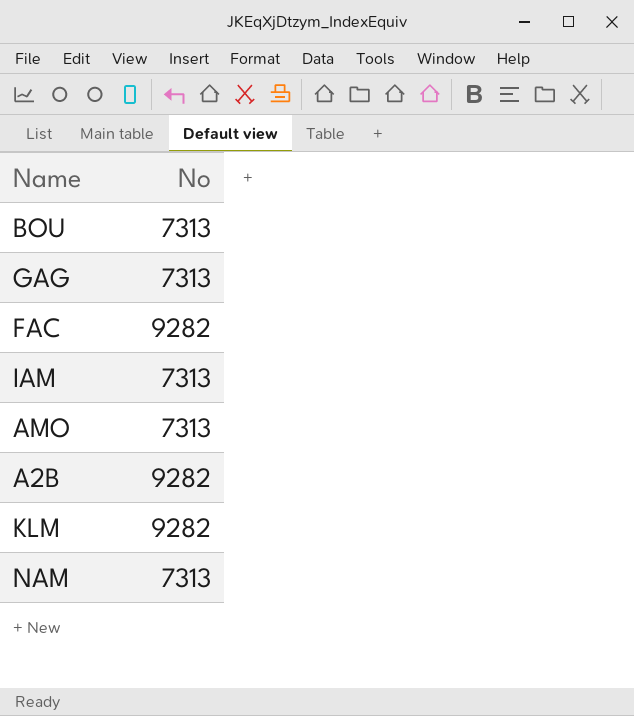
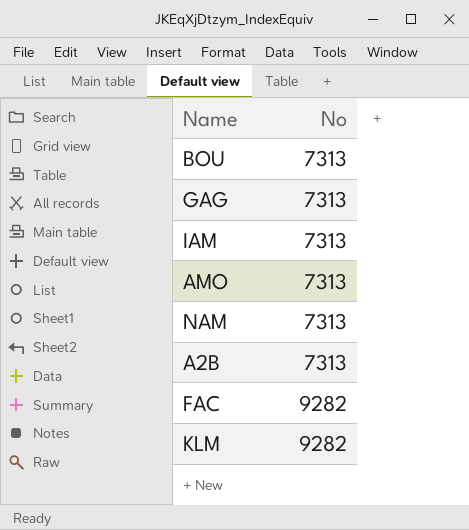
row order: none -> No ascending
A2B | No: 9282 -> 7313

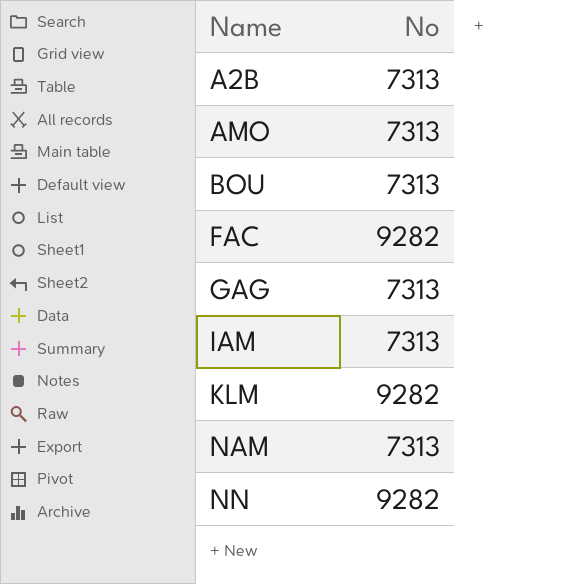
row order: No ascending -> Name ascending
row NN: none -> 9282

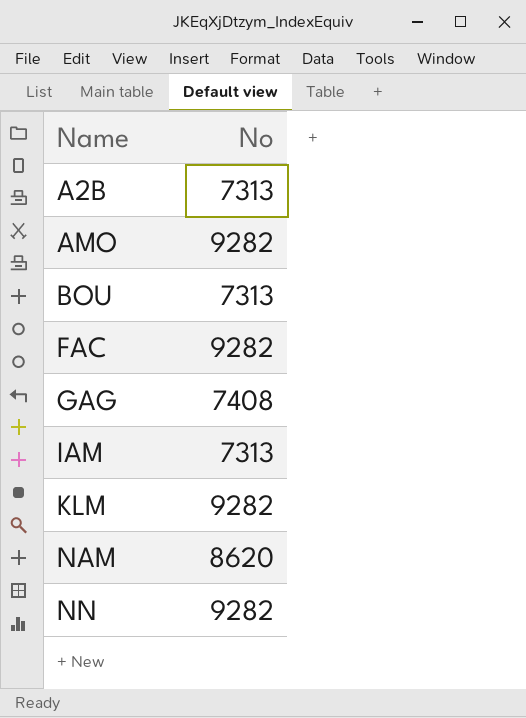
AMO | No: 7313 -> 9282
GAG | No: 7313 -> 7408
NAM | No: 7313 -> 8620

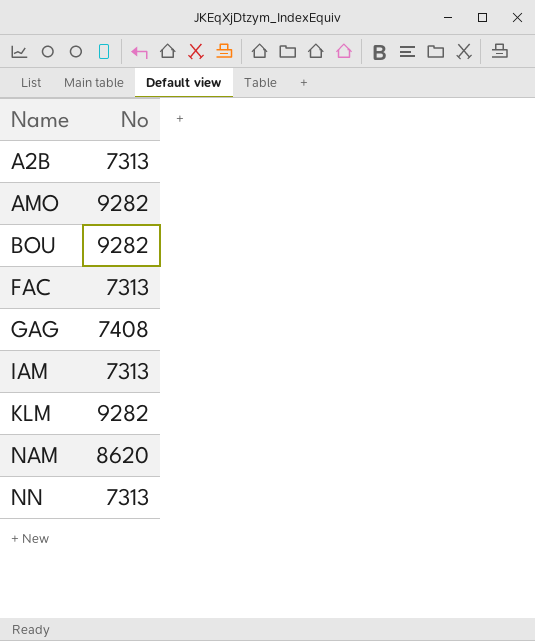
BOU | No: 7313 -> 9282
FAC | No: 9282 -> 7313
NN | No: 9282 -> 7313

